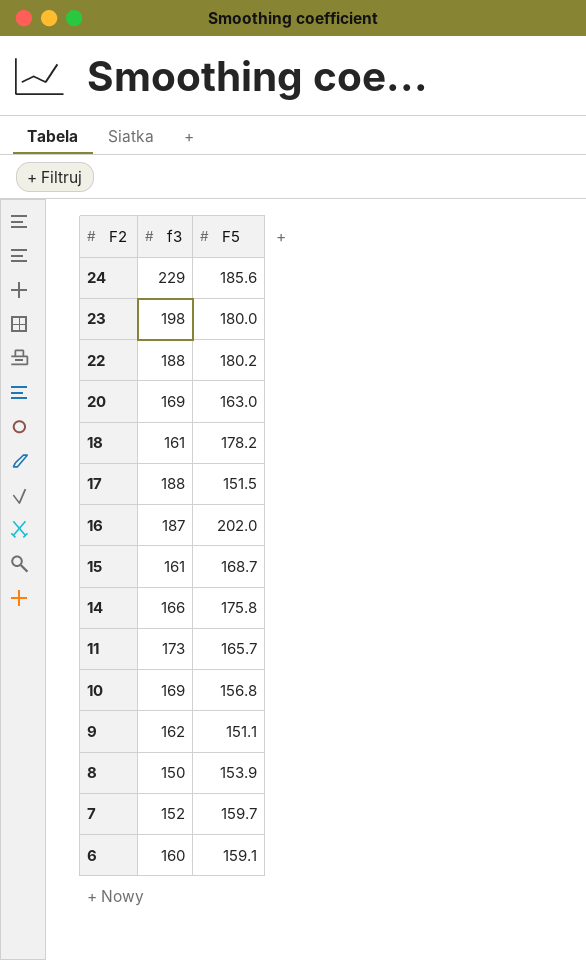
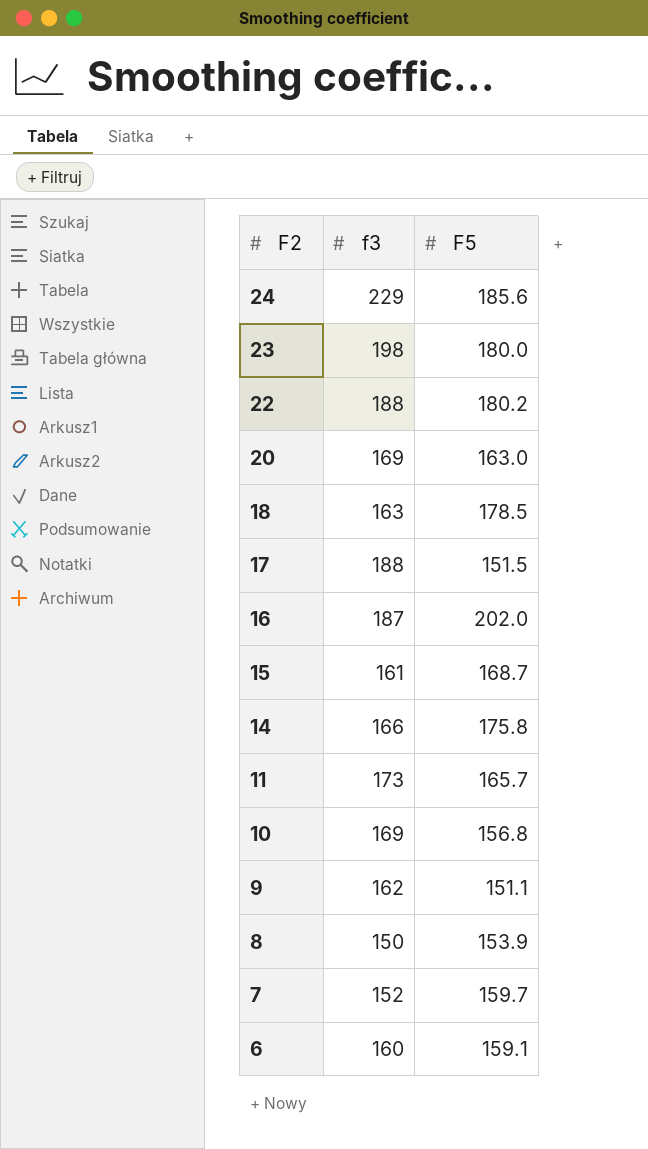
18 | f3: 161 -> 163
18 | F5: 178.2 -> 178.5

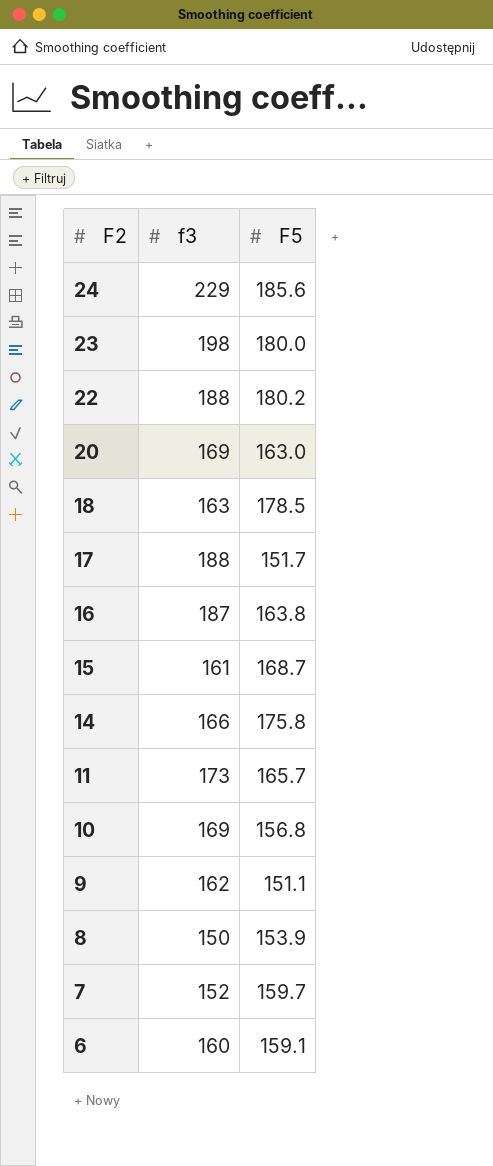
17 | F5: 151.5 -> 151.7
16 | F5: 202.0 -> 163.8

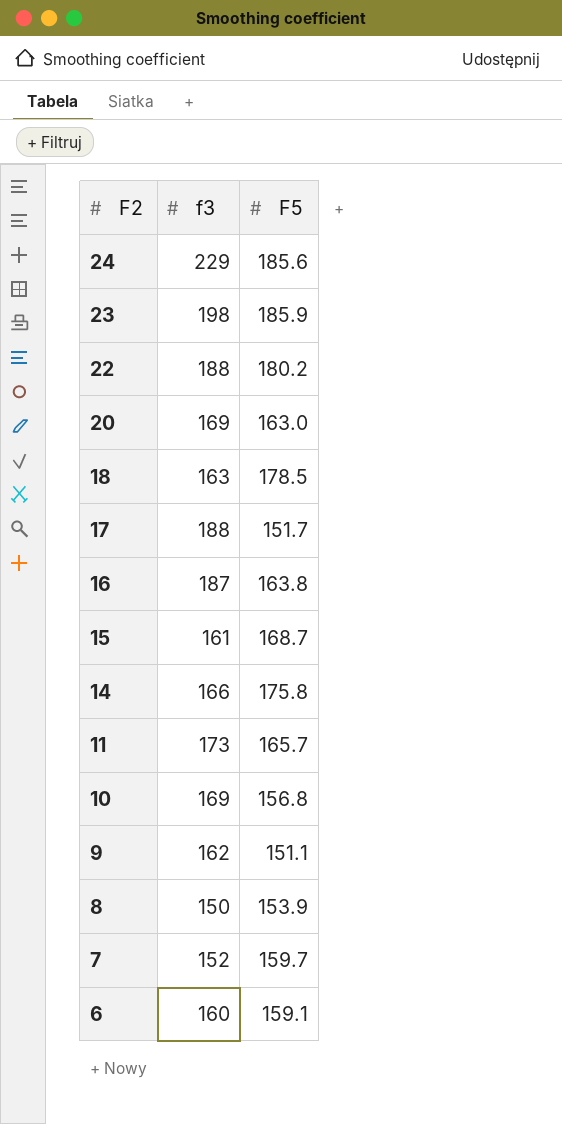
23 | F5: 180.0 -> 185.9

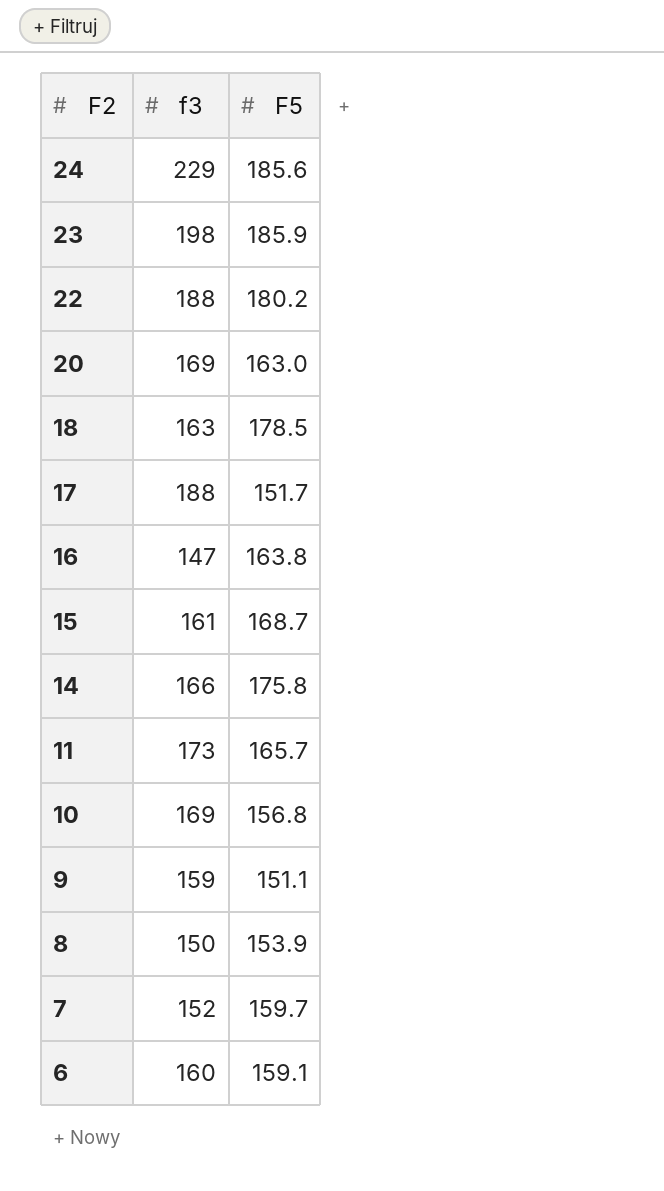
16 | f3: 187 -> 147
9 | f3: 162 -> 159

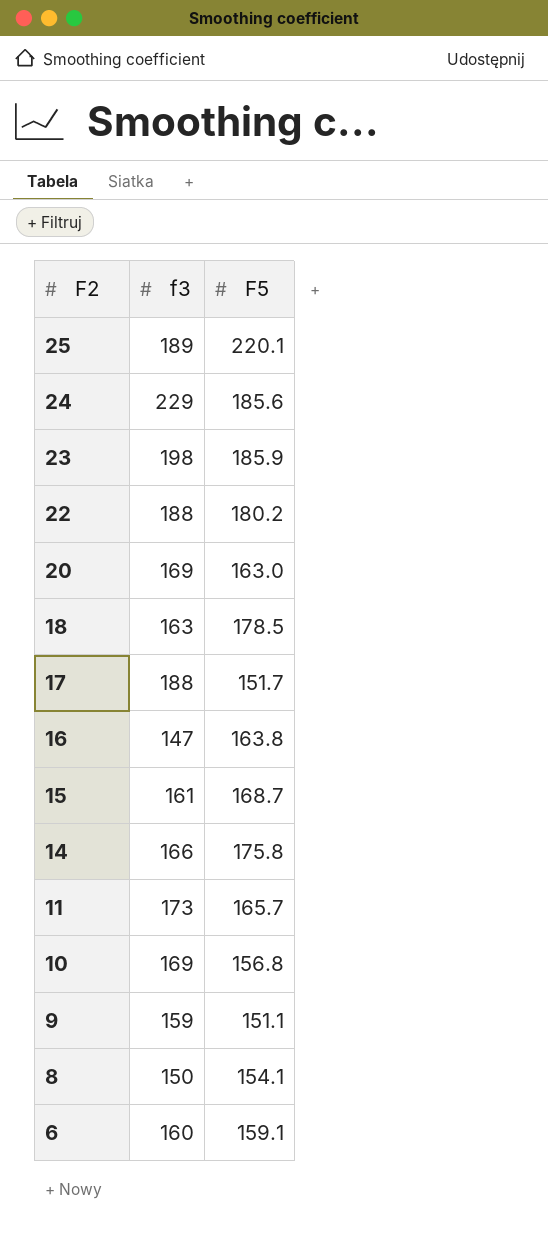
row 7: 152 | 159.7 -> none
row 25: none -> 189 | 220.1
8 | F5: 153.9 -> 154.1

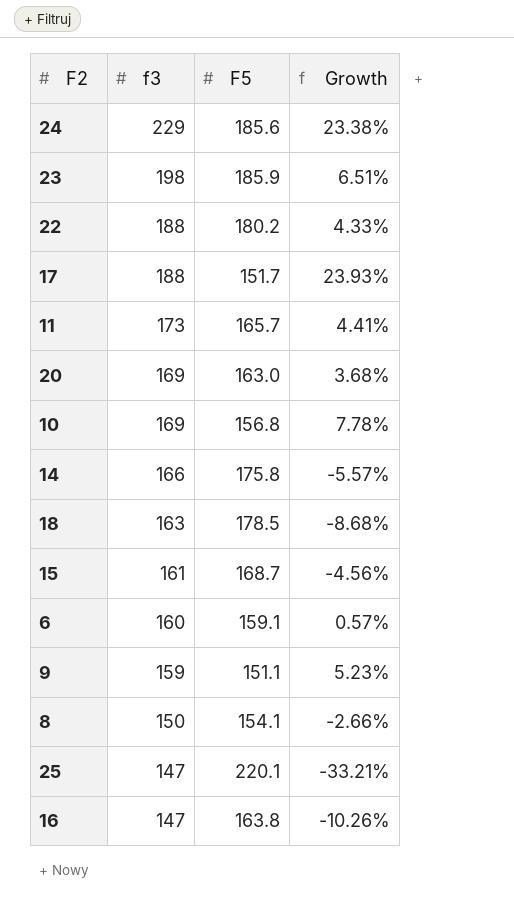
row order: F2 descending -> f3 descending
column Growth | formula: none -> ([f3] - [F5]) / [F5]
25 | f3: 189 -> 147

